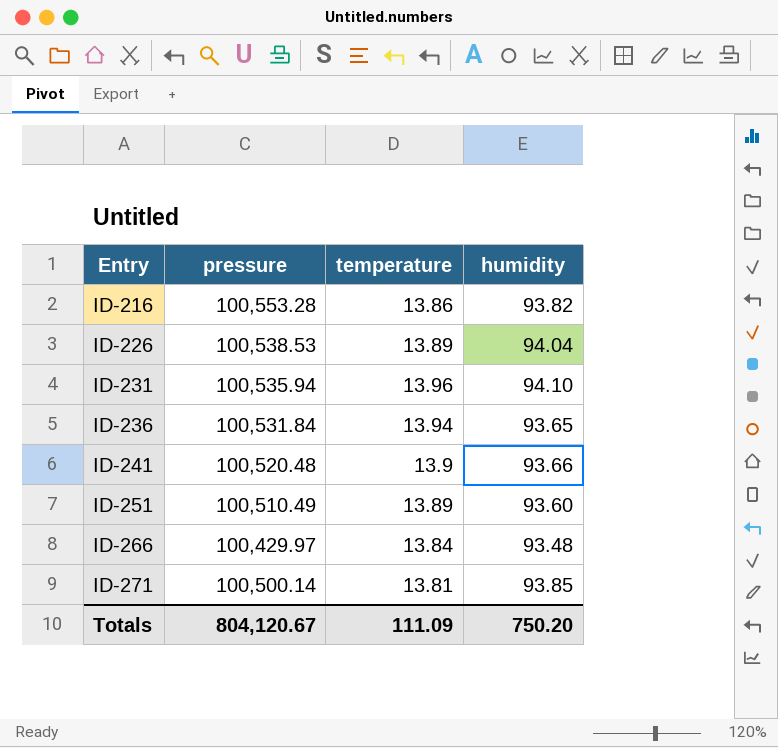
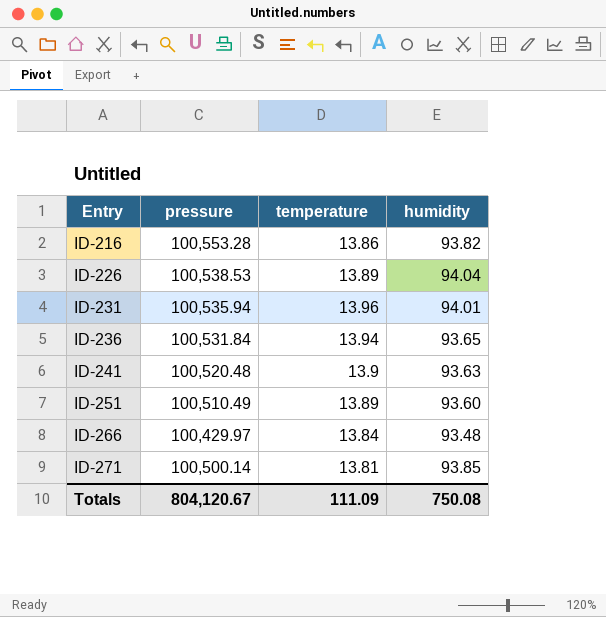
ID-231 | humidity: 94.10 -> 94.01
ID-241 | humidity: 93.66 -> 93.63
Totals | humidity: 750.20 -> 750.08

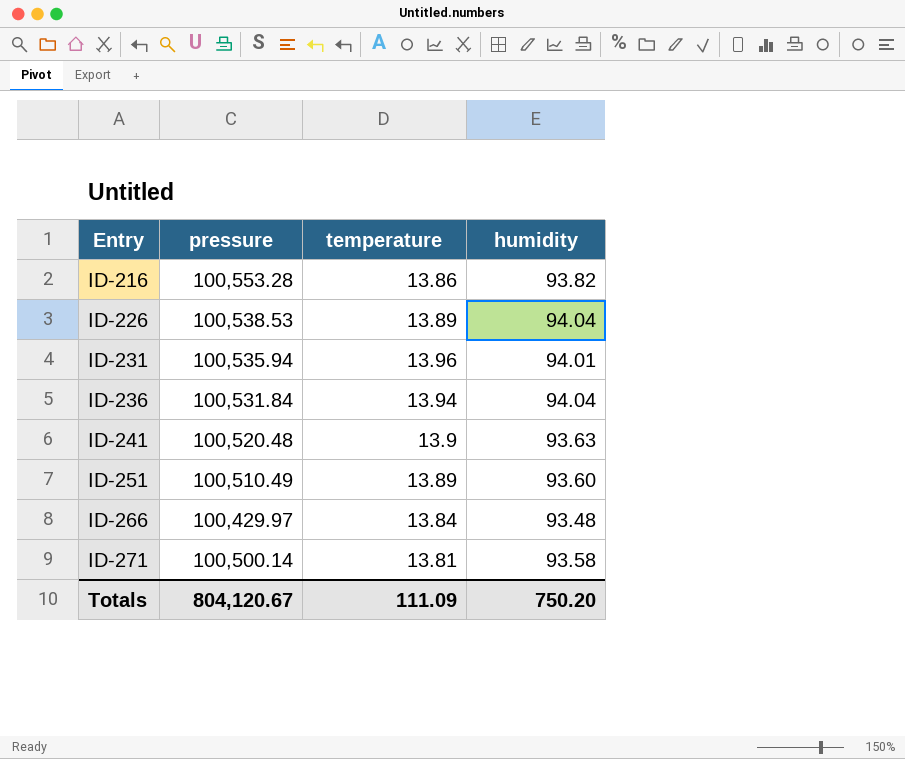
ID-236 | humidity: 93.65 -> 94.04
ID-271 | humidity: 93.85 -> 93.58
Totals | humidity: 750.08 -> 750.20

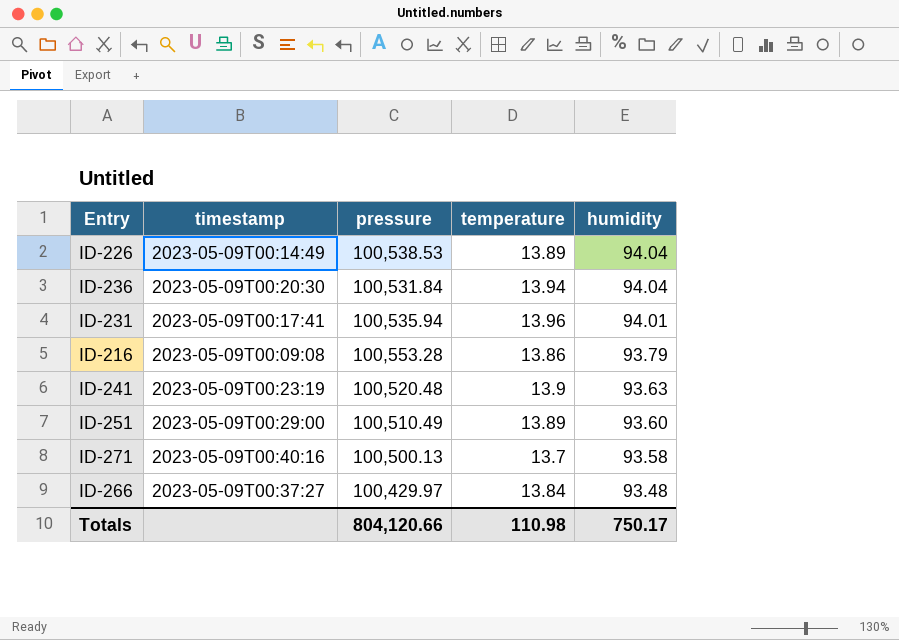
row order: Entry ascending -> humidity descending
column timestamp | position: none -> 2
ID-216 | humidity: 93.82 -> 93.79
ID-271 | pressure: 100,500.14 -> 100,500.13
ID-271 | temperature: 13.81 -> 13.7
Totals | pressure: 804,120.67 -> 804,120.66
Totals | temperature: 111.09 -> 110.98
Totals | humidity: 750.20 -> 750.17

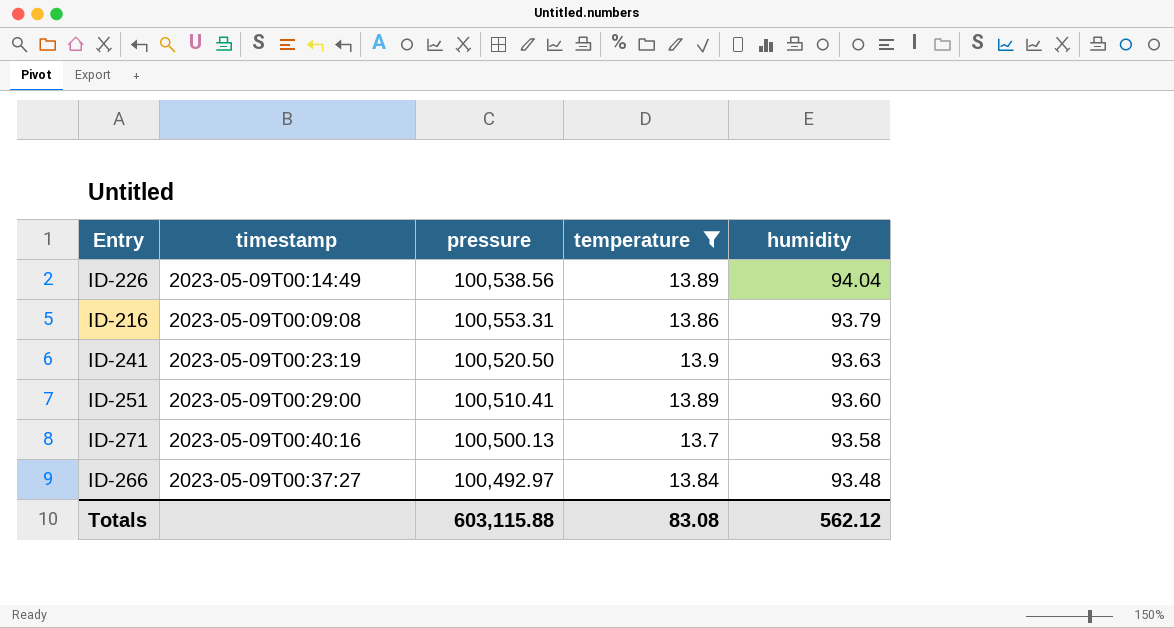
filter: none -> temperature <= 13.9
ID-226 | pressure: 100,538.53 -> 100,538.56
ID-216 | pressure: 100,553.28 -> 100,553.31
ID-241 | pressure: 100,520.48 -> 100,520.50
ID-251 | pressure: 100,510.49 -> 100,510.41
ID-266 | pressure: 100,429.97 -> 100,492.97
Totals | pressure: 804,120.66 -> 603,115.88
Totals | temperature: 110.98 -> 83.08
Totals | humidity: 750.17 -> 562.12

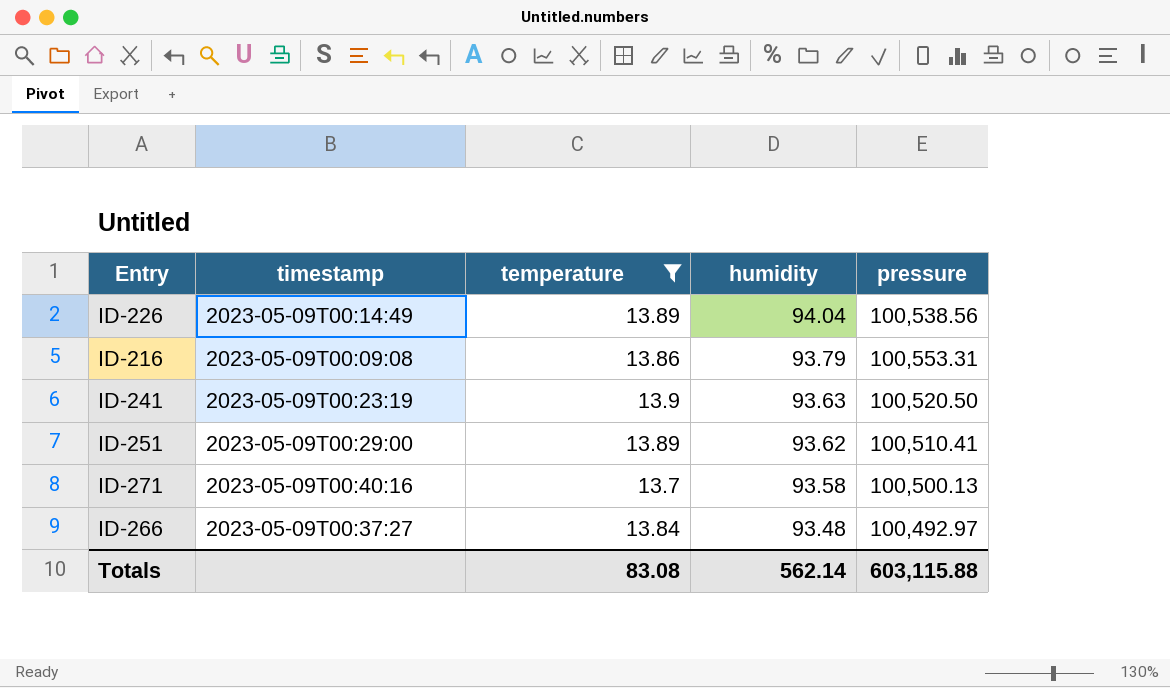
column pressure | position: 3 -> 5
ID-251 | humidity: 93.60 -> 93.62
Totals | humidity: 562.12 -> 562.14

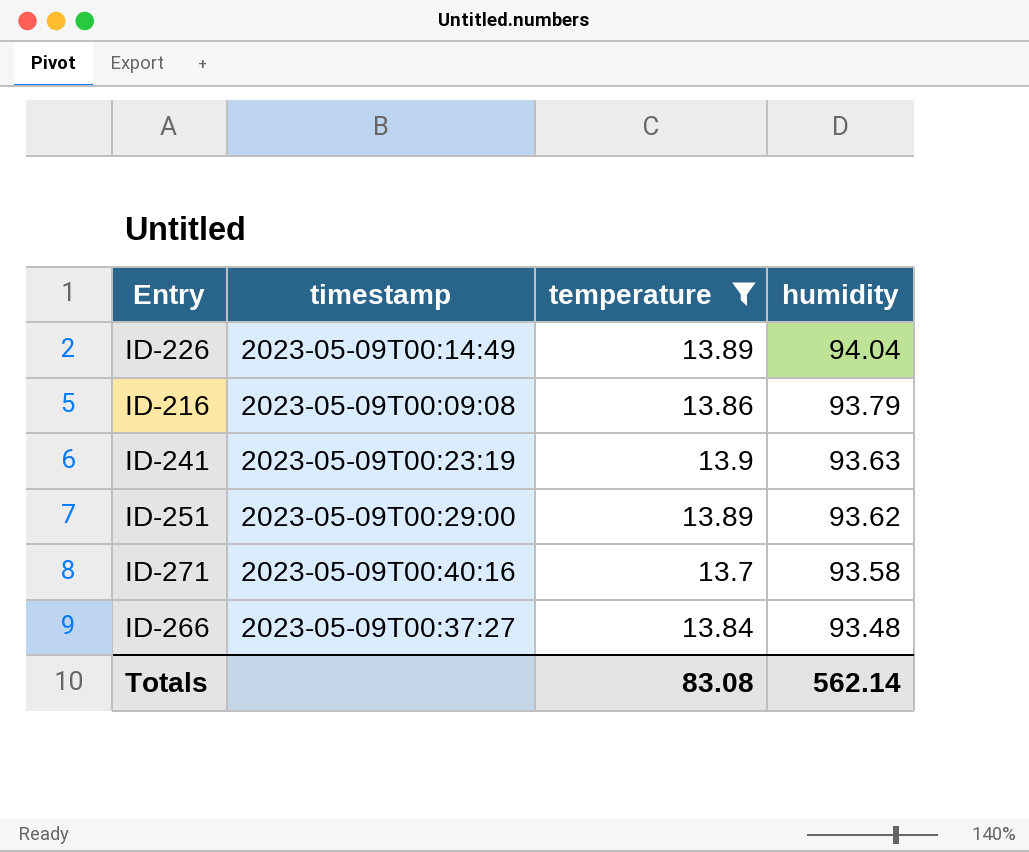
column pressure | position: 5 -> none

